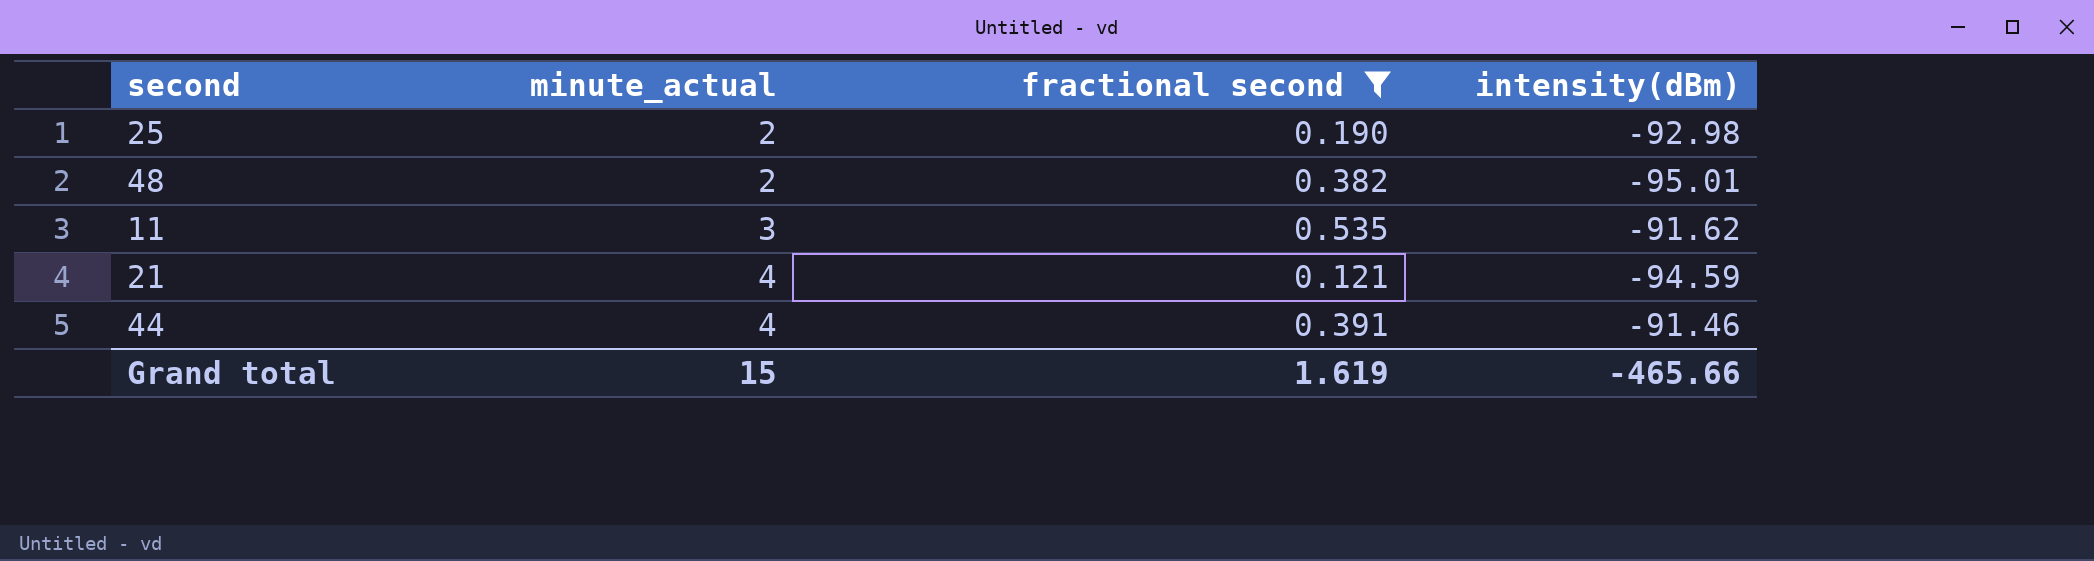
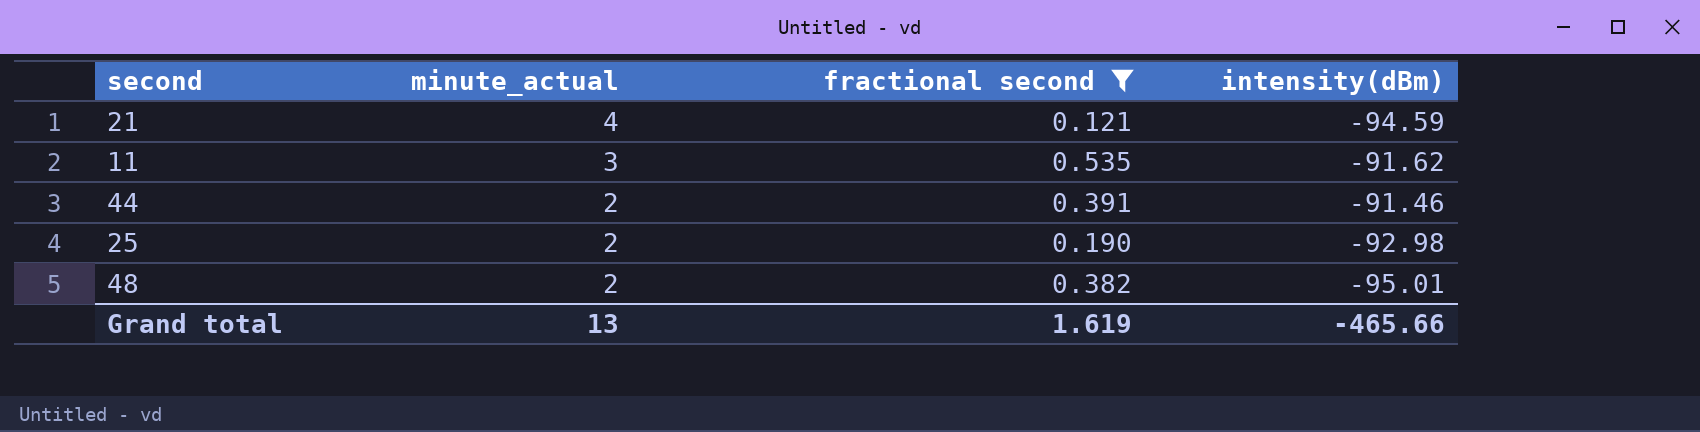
row order: minute_actual ascending -> minute_actual descending
44 | minute_actual: 4 -> 2
Grand total | minute_actual: 15 -> 13

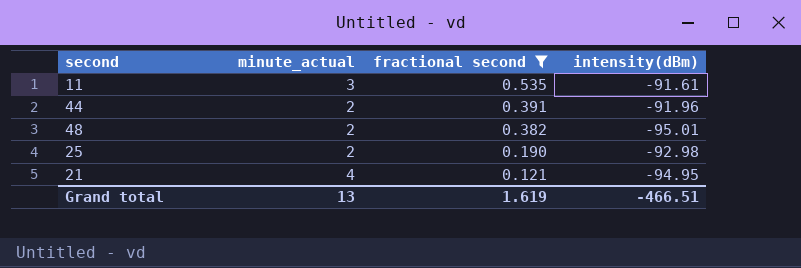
row order: minute_actual descending -> fractional second descending
11 | intensity(dBm): -91.62 -> -91.61
44 | intensity(dBm): -91.46 -> -91.96
21 | intensity(dBm): -94.59 -> -94.95
Grand total | intensity(dBm): -465.66 -> -466.51

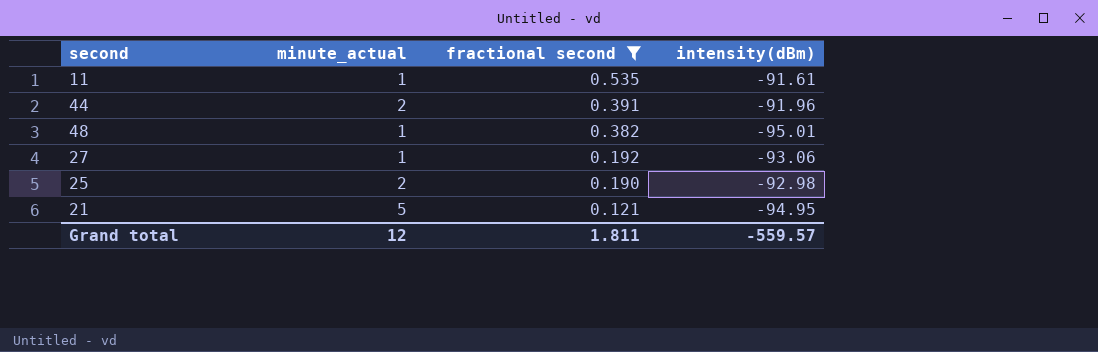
11 | minute_actual: 3 -> 1
48 | minute_actual: 2 -> 1
row 27: none -> 1 | 0.192 | -93.06
21 | minute_actual: 4 -> 5
Grand total | minute_actual: 13 -> 12
Grand total | fractional second: 1.619 -> 1.811
Grand total | intensity(dBm): -466.51 -> -559.57

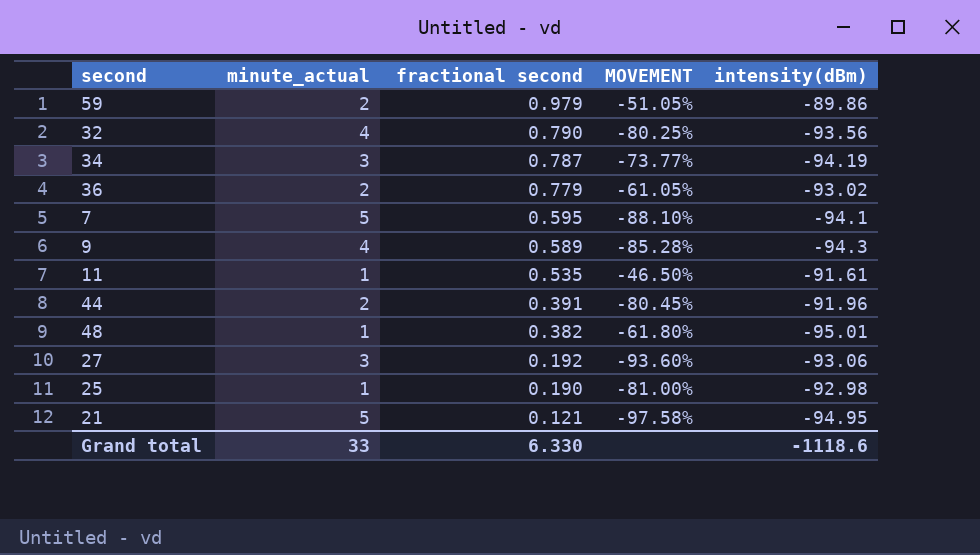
filter: fractional second <= 0.535 -> none
column MOVEMENT | formula: none -> ([fractional second] - [minute_actual]) / [minute_actual]
27 | minute_actual: 1 -> 3
25 | minute_actual: 2 -> 1
Grand total | minute_actual: 12 -> 33
Grand total | fractional second: 1.811 -> 6.330
Grand total | intensity(dBm): -559.57 -> -1118.6

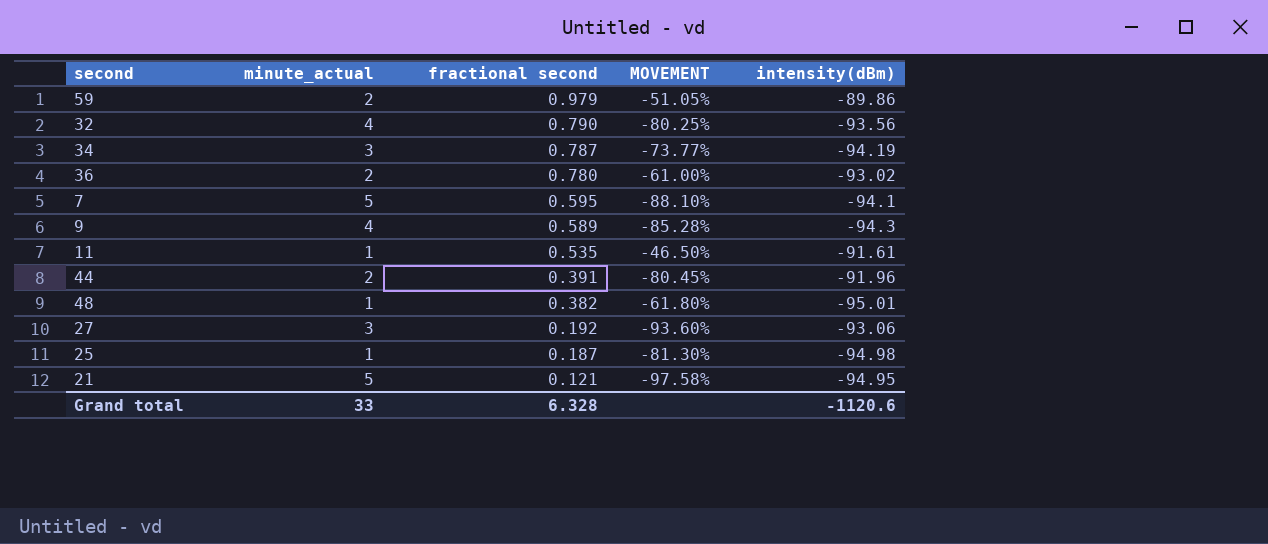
36 | fractional second: 0.779 -> 0.780
36 | MOVEMENT: -61.05% -> -61.00%
25 | fractional second: 0.190 -> 0.187
25 | MOVEMENT: -81.00% -> -81.30%
25 | intensity(dBm): -92.98 -> -94.98
Grand total | fractional second: 6.330 -> 6.328
Grand total | intensity(dBm): -1118.6 -> -1120.6

